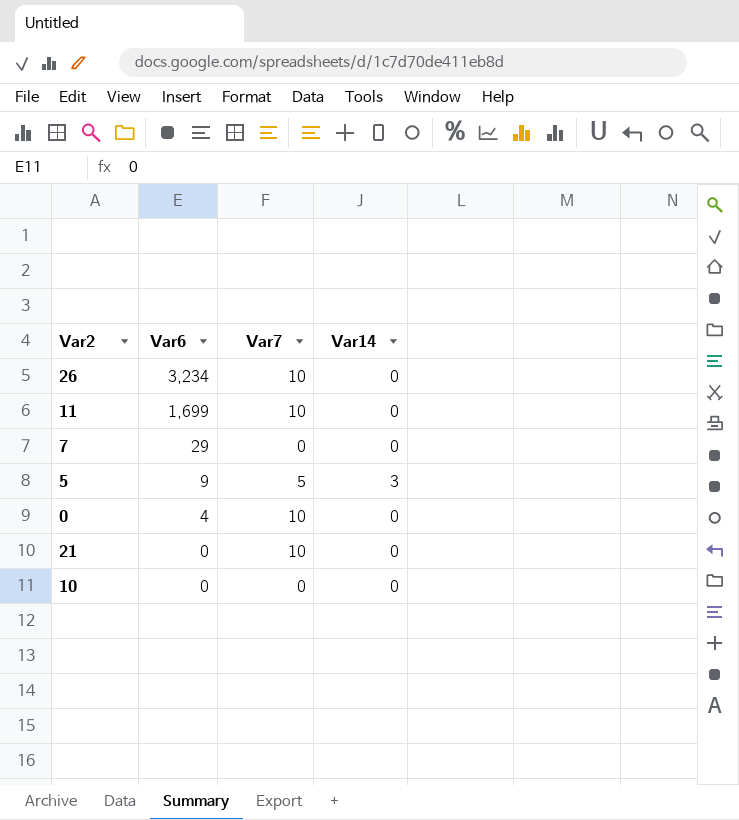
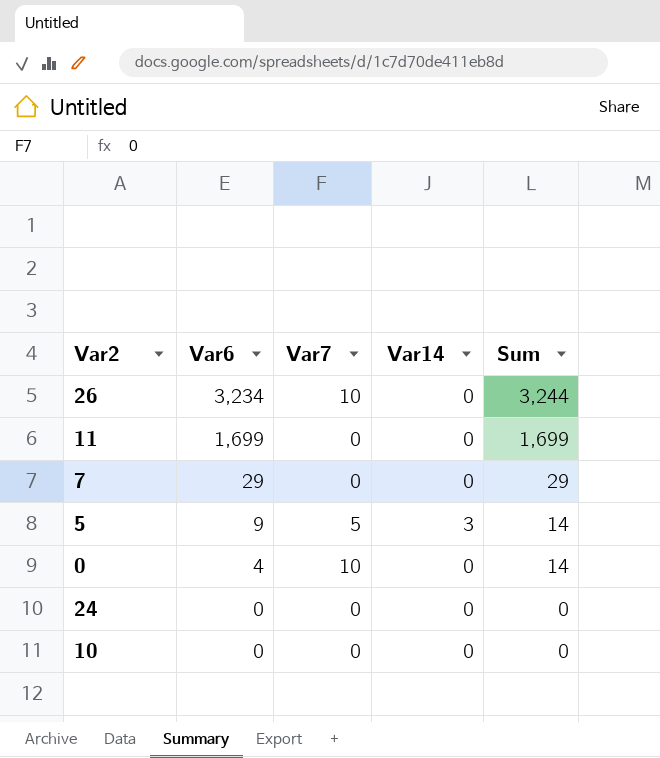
column Sum | formula: none -> [Var6] + [Var7]
row 21: 0 | 10 | 0 -> none
11 | Var7: 10 -> 0
row 24: none -> 0 | 0 | 0 | 0

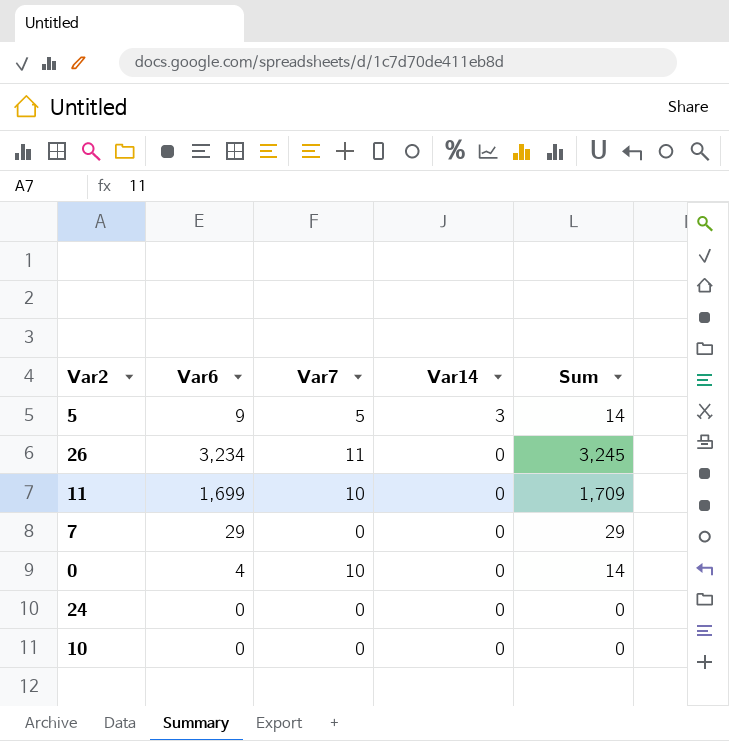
row order: Var6 descending -> Var14 descending
26 | Var7: 10 -> 11
26 | Sum: 3,244 -> 3,245
11 | Var7: 0 -> 10
11 | Sum: 1,699 -> 1,709

